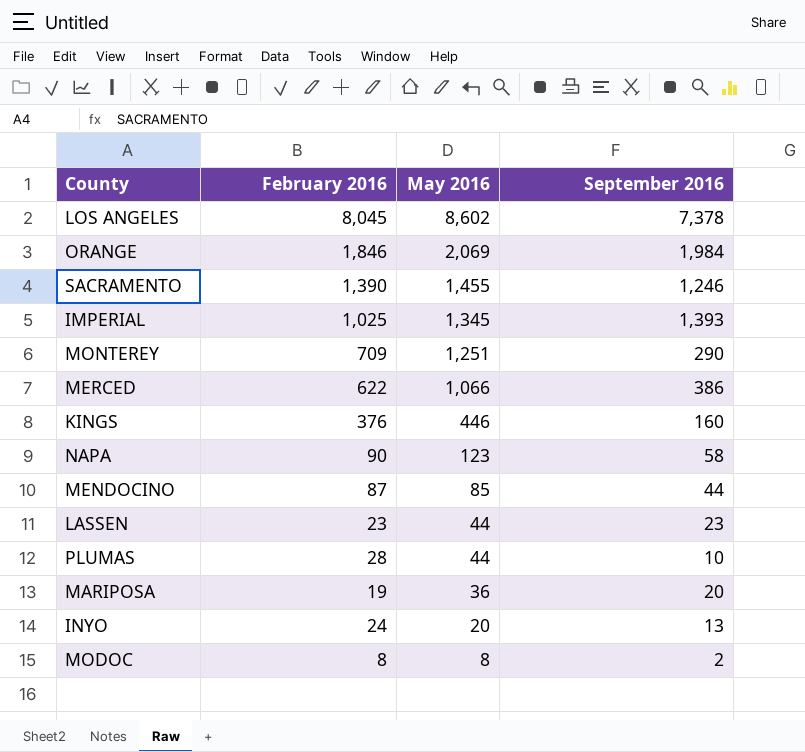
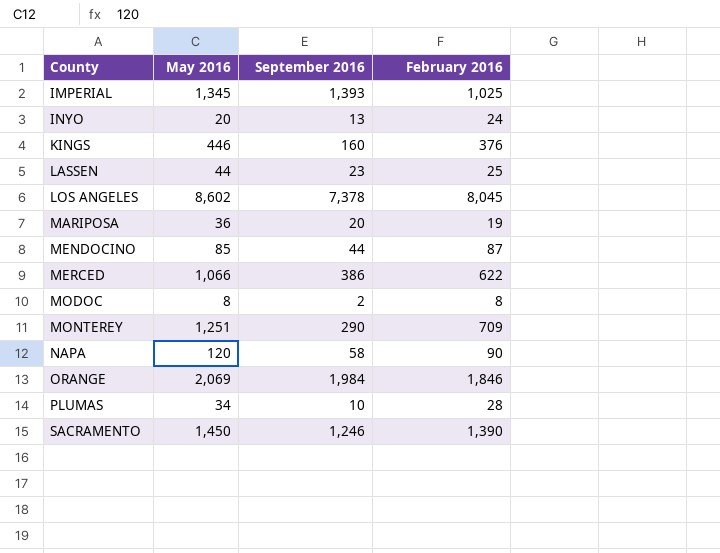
row order: May 2016 descending -> County ascending
column February 2016 | position: 2 -> 4
LASSEN | February 2016: 23 -> 25
NAPA | May 2016: 123 -> 120
PLUMAS | May 2016: 44 -> 34
SACRAMENTO | May 2016: 1,455 -> 1,450

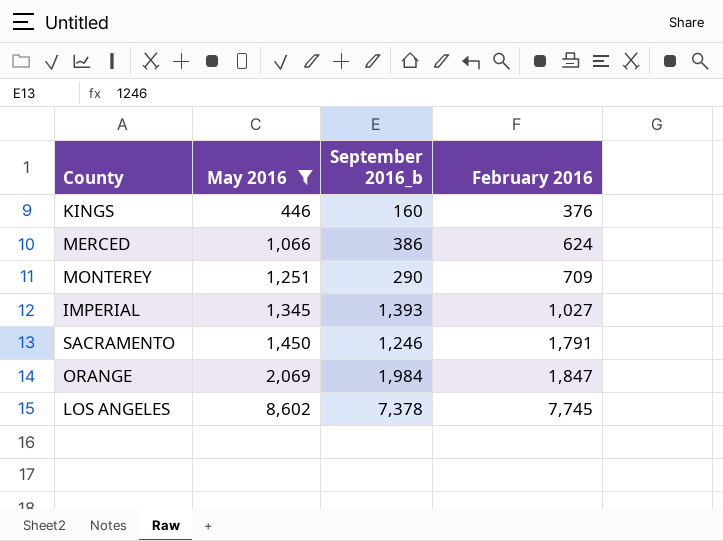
filter: none -> May 2016 >= 446
row order: County ascending -> May 2016 ascending
column name: September 2016 -> September 2016_b
MERCED | February 2016: 622 -> 624
IMPERIAL | February 2016: 1,025 -> 1,027
SACRAMENTO | February 2016: 1,390 -> 1,791
ORANGE | February 2016: 1,846 -> 1,847
LOS ANGELES | February 2016: 8,045 -> 7,745

